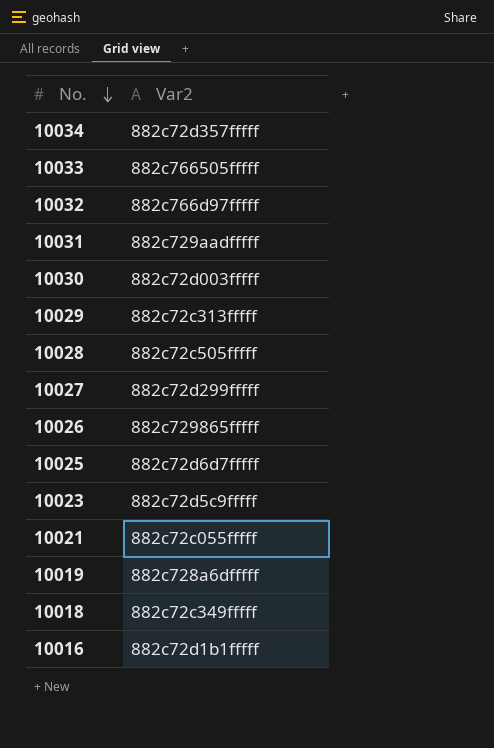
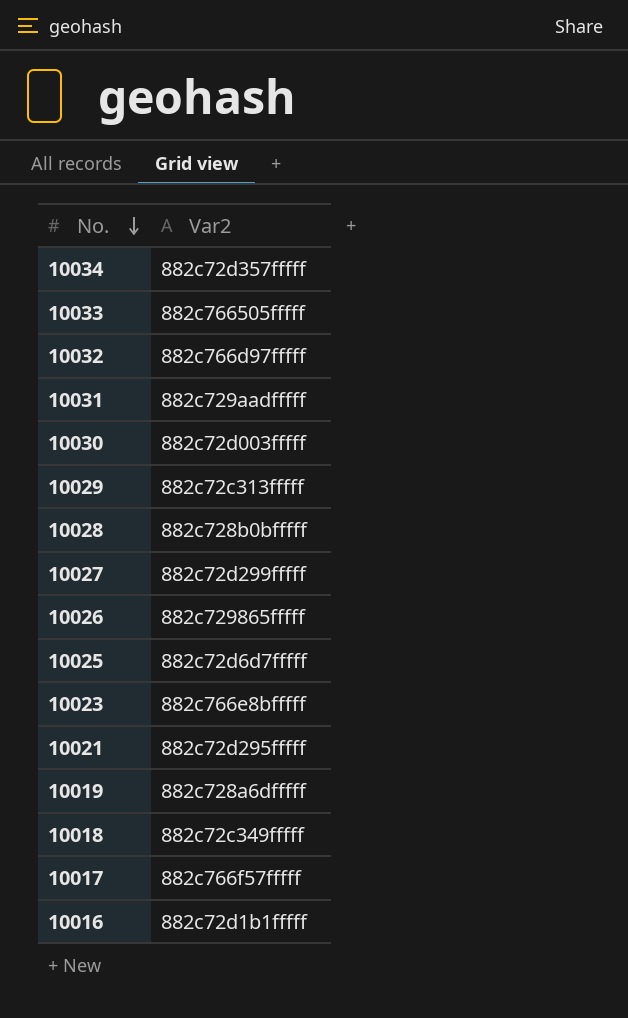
10028 | Var2: 882c72c505fffff -> 882c728b0bfffff
10023 | Var2: 882c72d5c9fffff -> 882c766e8bfffff
10021 | Var2: 882c72c055fffff -> 882c72d295fffff
row 10017: none -> 882c766f57fffff

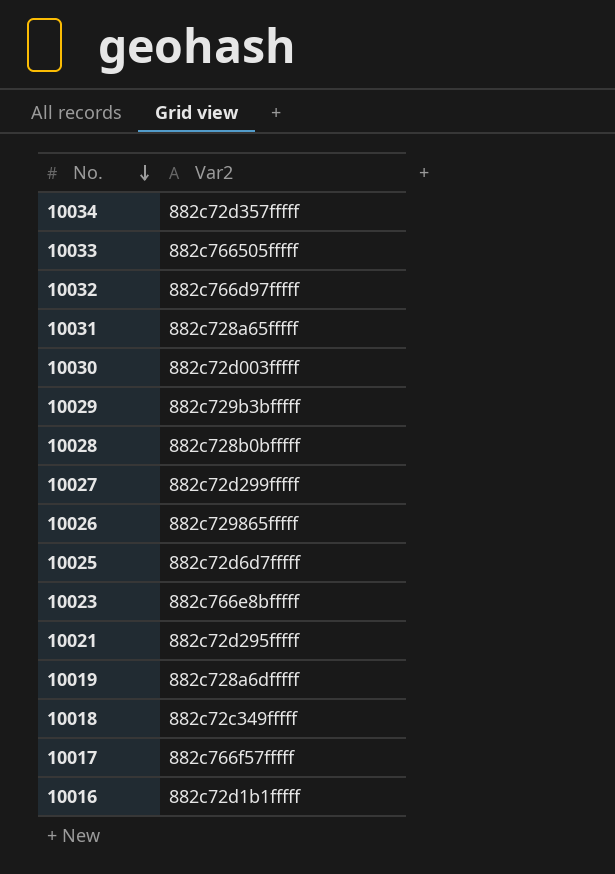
10031 | Var2: 882c729aadfffff -> 882c728a65fffff
10029 | Var2: 882c72c313fffff -> 882c729b3bfffff

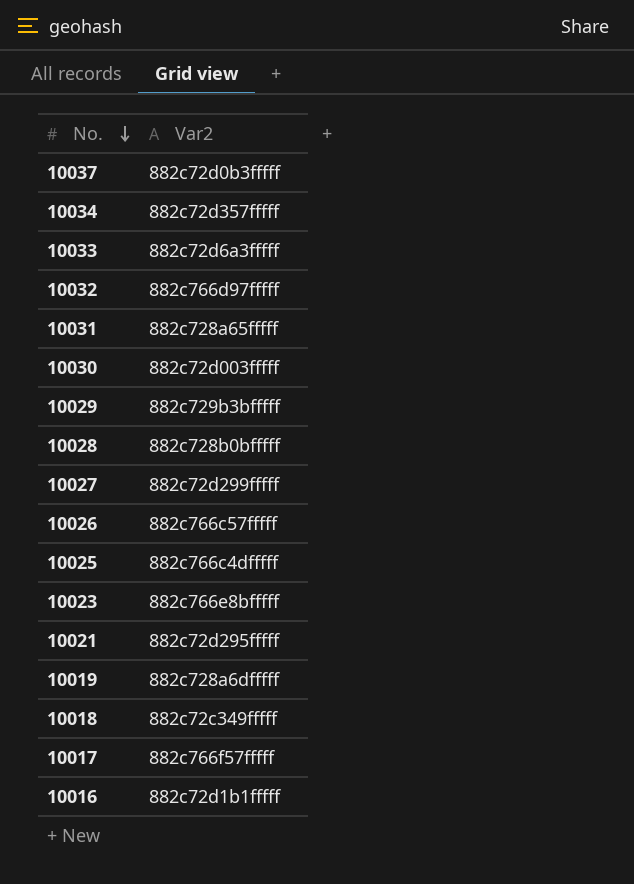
row 10037: none -> 882c72d0b3fffff
10033 | Var2: 882c766505fffff -> 882c72d6a3fffff
10026 | Var2: 882c729865fffff -> 882c766c57fffff
10025 | Var2: 882c72d6d7fffff -> 882c766c4dfffff

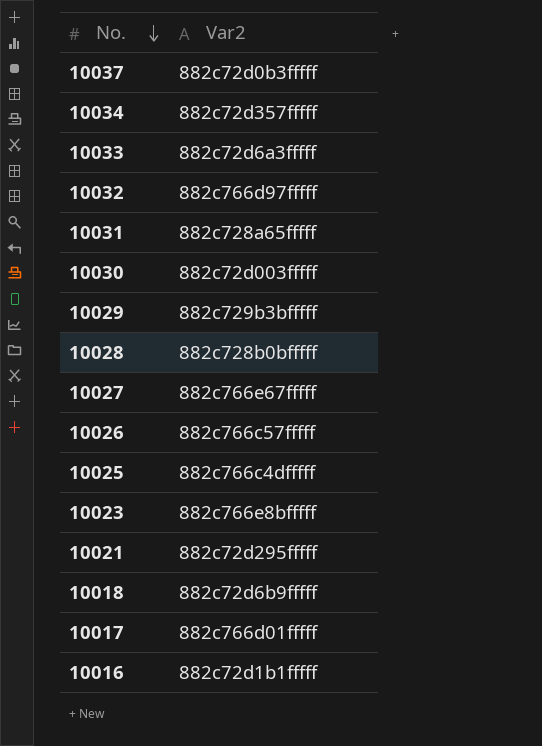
row 10019: 882c728a6dfffff -> none
10027 | Var2: 882c72d299fffff -> 882c766e67fffff
10018 | Var2: 882c72c349fffff -> 882c72d6b9fffff
10017 | Var2: 882c766f57fffff -> 882c766d01fffff

